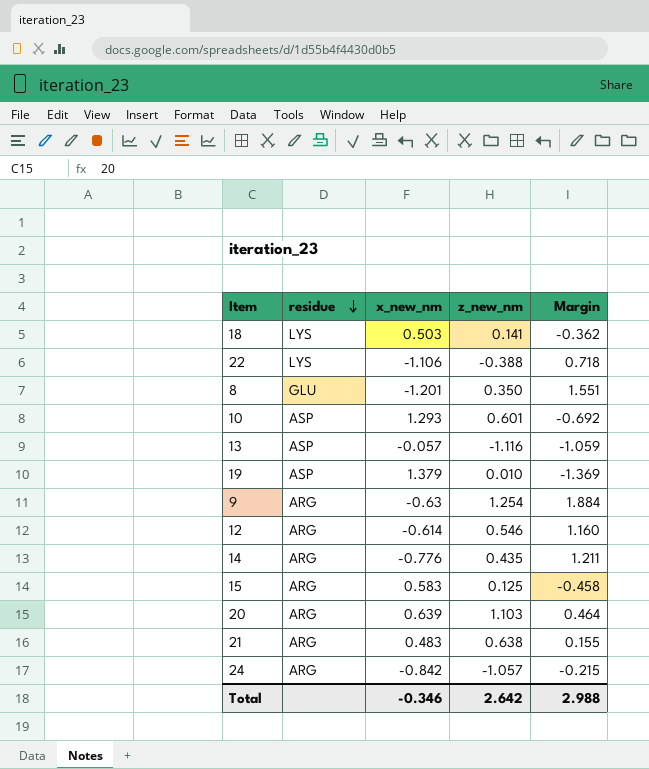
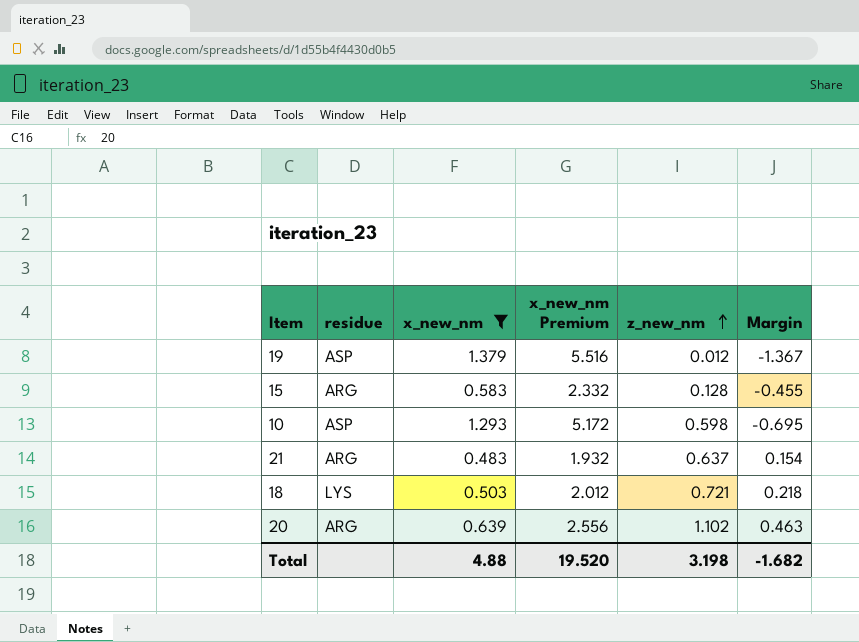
filter: none -> x_new_nm >= 0.483
row order: residue descending -> z_new_nm ascending
column x_new_nm Premium | formula: none -> [x_new_nm] * 4
19 | z_new_nm: 0.010 -> 0.012
19 | Margin: -1.369 -> -1.367
15 | z_new_nm: 0.125 -> 0.128
15 | Margin: -0.458 -> -0.455
10 | z_new_nm: 0.601 -> 0.598
10 | Margin: -0.692 -> -0.695
21 | z_new_nm: 0.638 -> 0.637
21 | Margin: 0.155 -> 0.154
18 | z_new_nm: 0.141 -> 0.721
18 | Margin: -0.362 -> 0.218
20 | z_new_nm: 1.103 -> 1.102
20 | Margin: 0.464 -> 0.463
Total | x_new_nm: -0.346 -> 4.88
Total | z_new_nm: 2.642 -> 3.198
Total | Margin: 2.988 -> -1.682

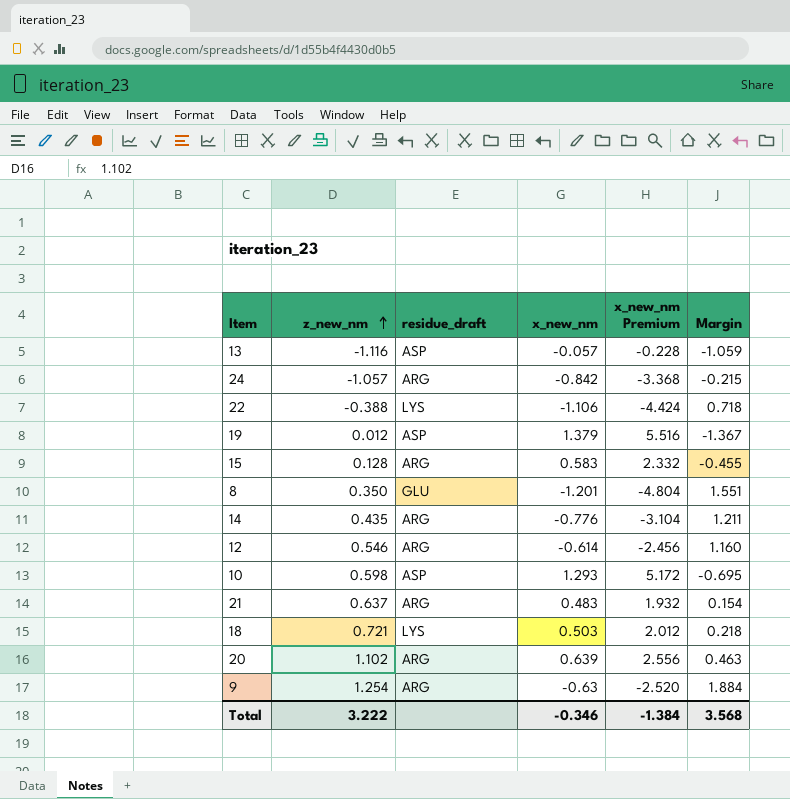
filter: x_new_nm >= 0.483 -> none
column z_new_nm | position: 5 -> 2
column name: residue -> residue_draft
Total | z_new_nm: 3.198 -> 3.222
Total | x_new_nm: 4.88 -> -0.346
Total | x_new_nm Premium: 19.520 -> -1.384
Total | Margin: -1.682 -> 3.568

